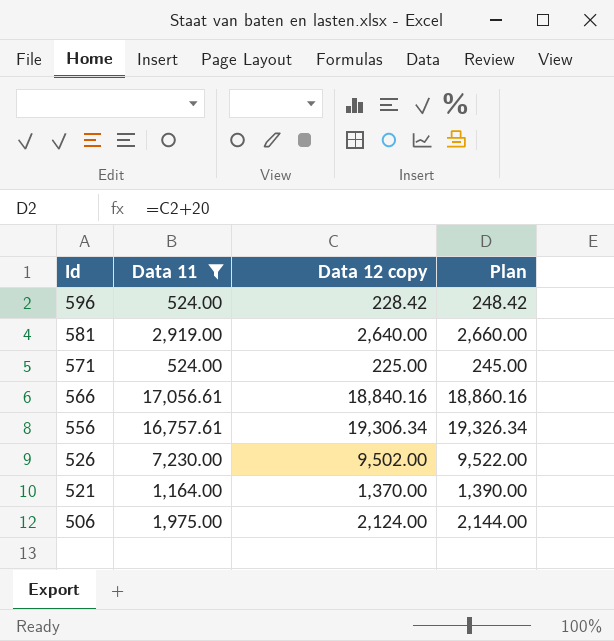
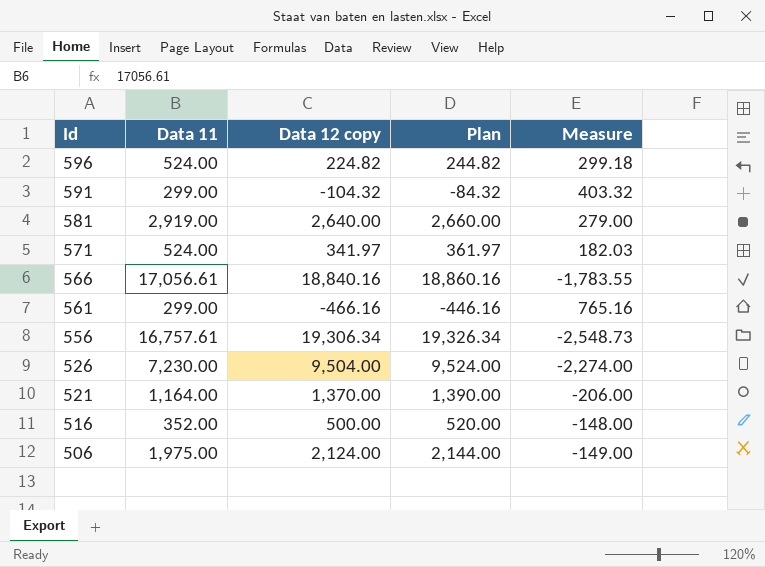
filter: Data 11 >= 524.00 -> none
column Measure | formula: none -> [Data 11] - [Data 12 copy]
596 | Data 12 copy: 228.42 -> 224.82
596 | Plan: 248.42 -> 244.82
571 | Data 12 copy: 225.00 -> 341.97
571 | Plan: 245.00 -> 361.97
526 | Data 12 copy: 9,502.00 -> 9,504.00
526 | Plan: 9,522.00 -> 9,524.00

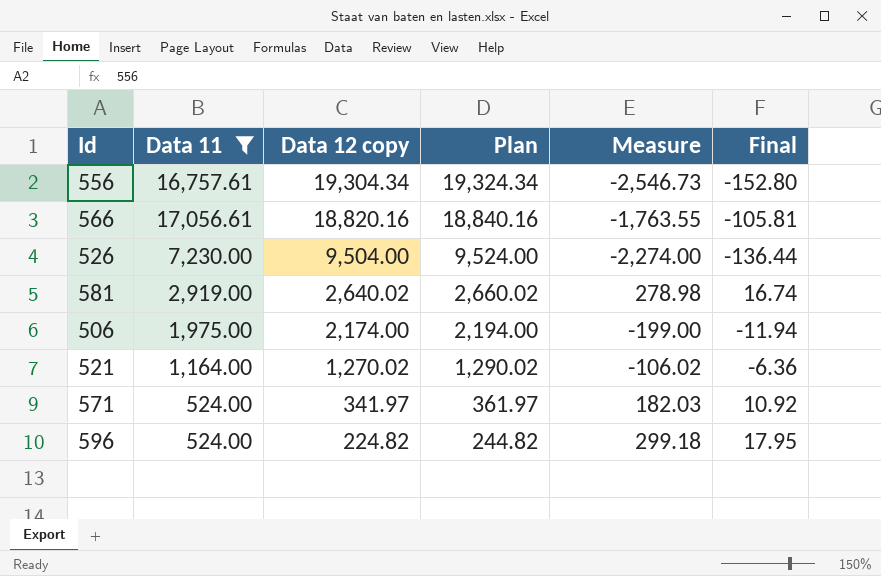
filter: none -> Data 11 >= 524.00
row order: Id descending -> Data 12 copy descending
column Final | formula: none -> [Measure] * 0.06
556 | Data 12 copy: 19,306.34 -> 19,304.34
556 | Plan: 19,326.34 -> 19,324.34
556 | Measure: -2,548.73 -> -2,546.73
566 | Data 12 copy: 18,840.16 -> 18,820.16
566 | Plan: 18,860.16 -> 18,840.16
566 | Measure: -1,783.55 -> -1,763.55
581 | Data 12 copy: 2,640.00 -> 2,640.02
581 | Plan: 2,660.00 -> 2,660.02
581 | Measure: 279.00 -> 278.98
506 | Data 12 copy: 2,124.00 -> 2,174.00
506 | Plan: 2,144.00 -> 2,194.00
506 | Measure: -149.00 -> -199.00
521 | Data 12 copy: 1,370.00 -> 1,270.02
521 | Plan: 1,390.00 -> 1,290.02
521 | Measure: -206.00 -> -106.02

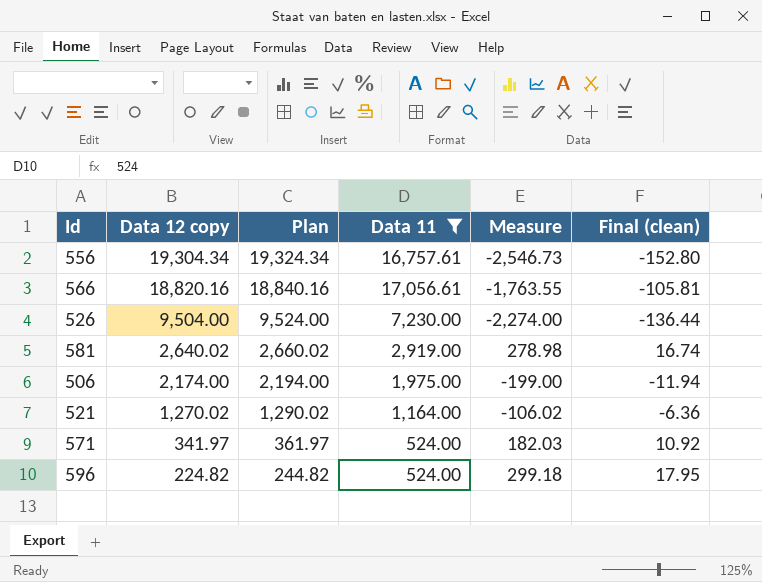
column Data 11 | position: 2 -> 4
column name: Final -> Final (clean)

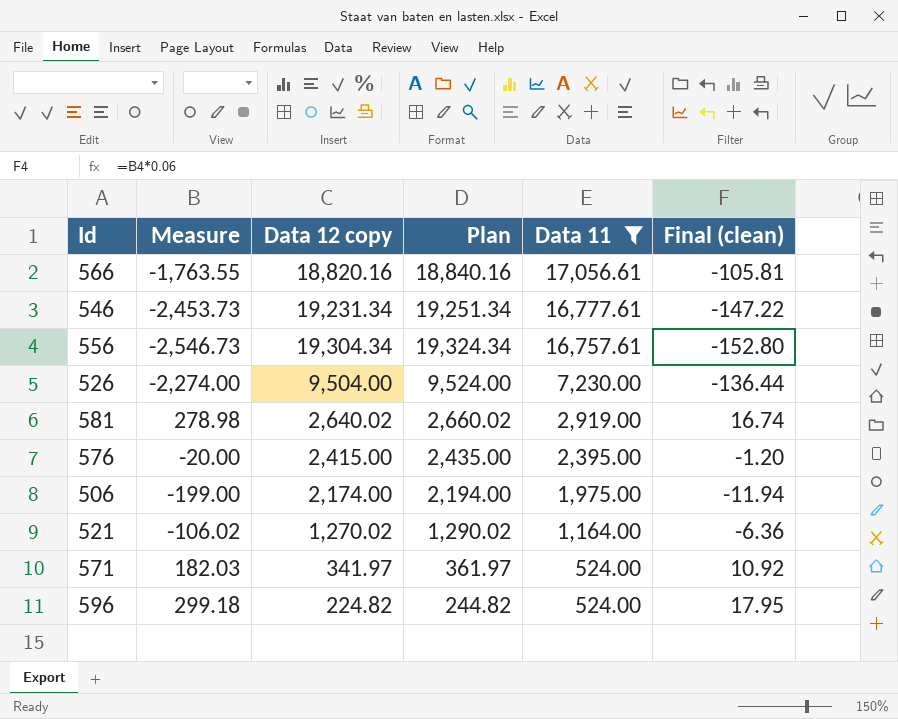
row order: Data 12 copy descending -> Data 11 descending
column Measure | position: 5 -> 2
row 546: none -> -2,453.73 | 19,231.34 | 19,251.34 | 16,777.61 | -147.22
row 576: none -> -20.00 | 2,415.00 | 2,435.00 | 2,395.00 | -1.20

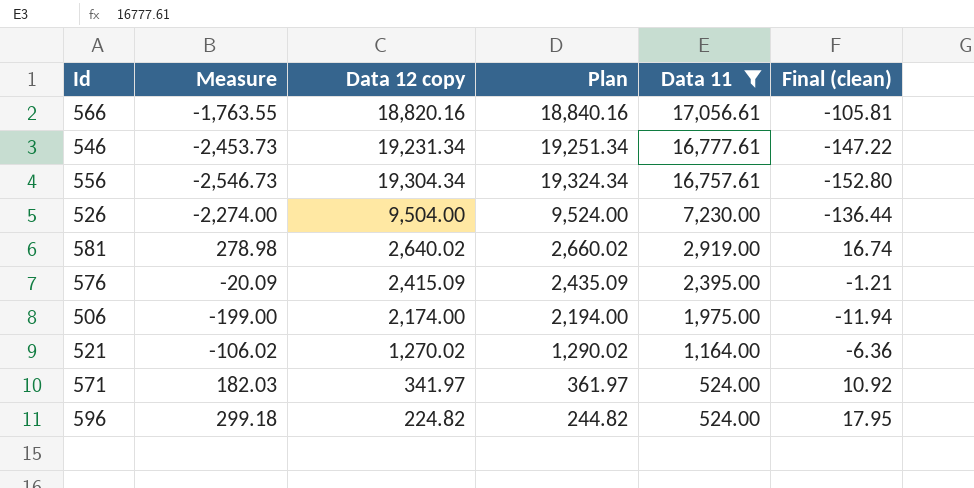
576 | Measure: -20.00 -> -20.09
576 | Data 12 copy: 2,415.00 -> 2,415.09
576 | Plan: 2,435.00 -> 2,435.09
576 | Final (clean): -1.20 -> -1.21

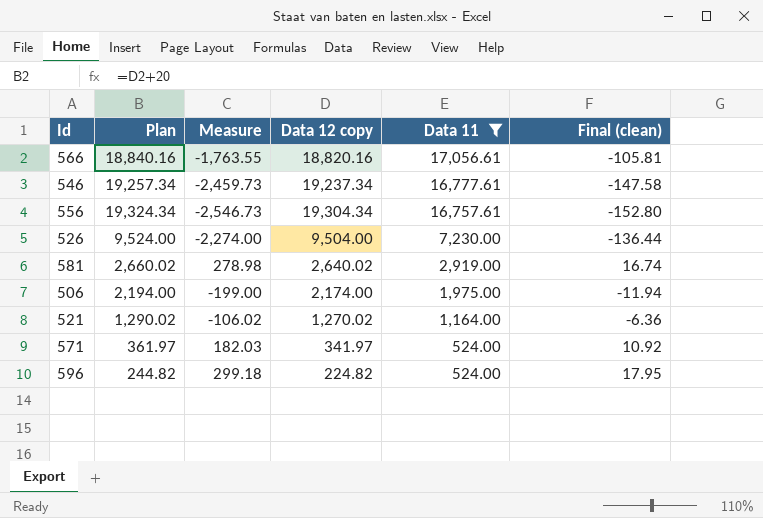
column Plan | position: 4 -> 2
row 576: -20.09 | 2,415.09 | 2,435.09 | 2,395.00 | -1.21 -> none
546 | Plan: 19,251.34 -> 19,257.34
546 | Measure: -2,453.73 -> -2,459.73
546 | Data 12 copy: 19,231.34 -> 19,237.34
546 | Final (clean): -147.22 -> -147.58

